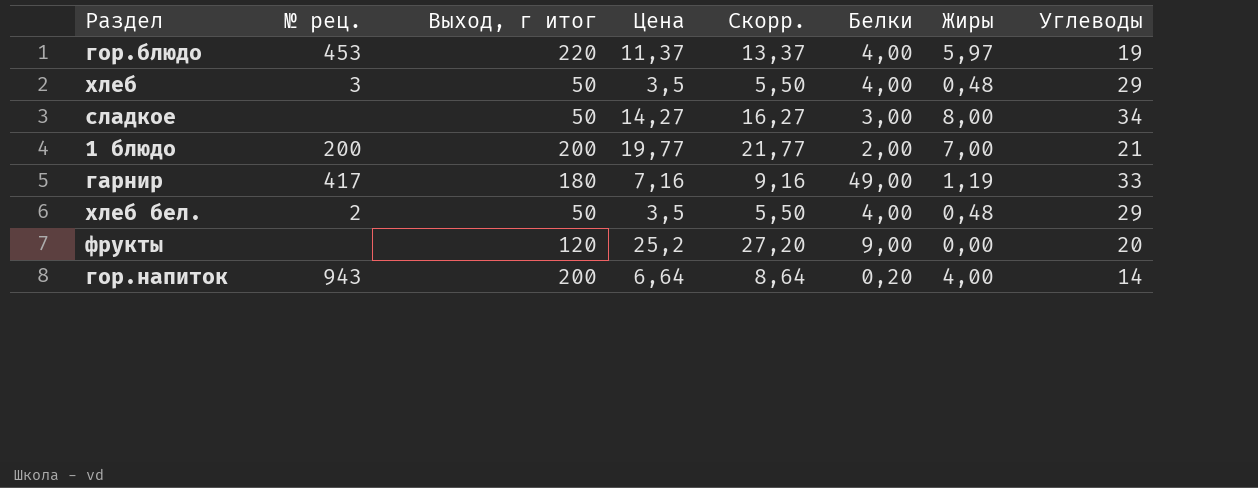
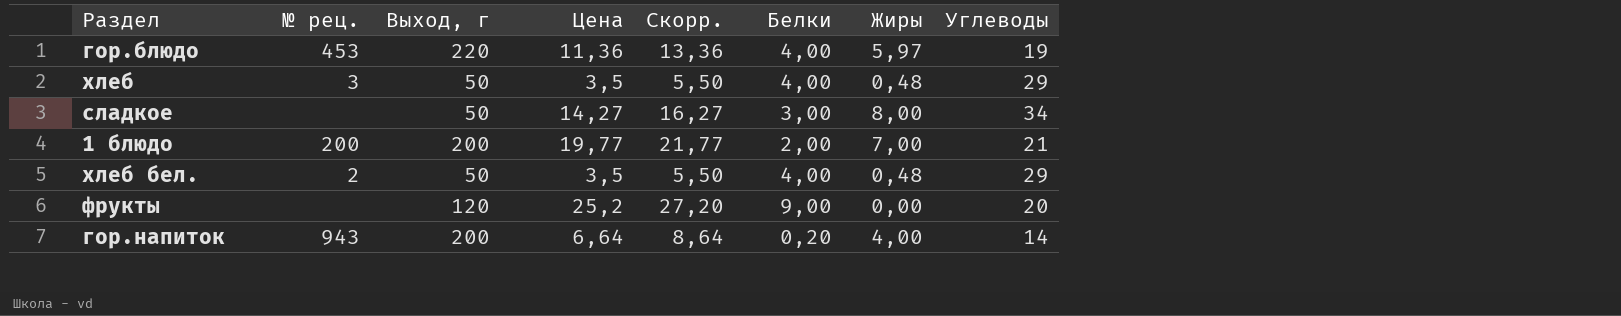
column name: Выход, г итог -> Выход, г
row гарнир: 417 | 180 | 7,16 | 9,16 | 49,00 | 1,19 | 33 -> none
гор.блюдо | Цена: 11,37 -> 11,36
гор.блюдо | Скорр.: 13,37 -> 13,36

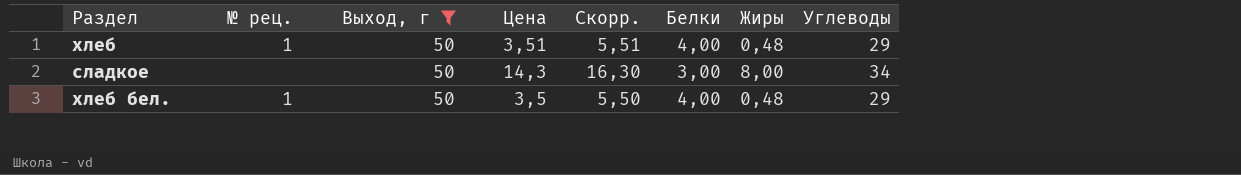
filter: none -> Выход, г = 50
хлеб | № рец.: 3 -> 1
хлеб | Цена: 3,5 -> 3,51
хлеб | Скорр.: 5,50 -> 5,51
сладкое | Цена: 14,27 -> 14,3
сладкое | Скорр.: 16,27 -> 16,30
хлеб бел. | № рец.: 2 -> 1

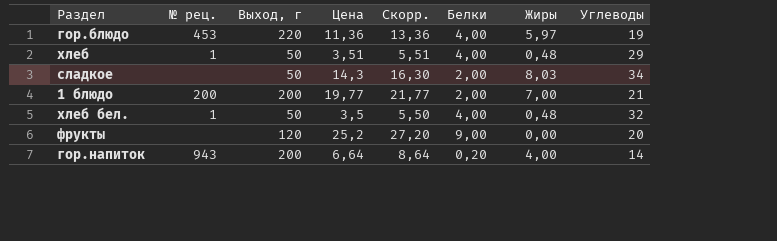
filter: Выход, г = 50 -> none
сладкое | Белки: 3,00 -> 2,00
сладкое | Жиры: 8,00 -> 8,03
хлеб бел. | Углеводы: 29 -> 32

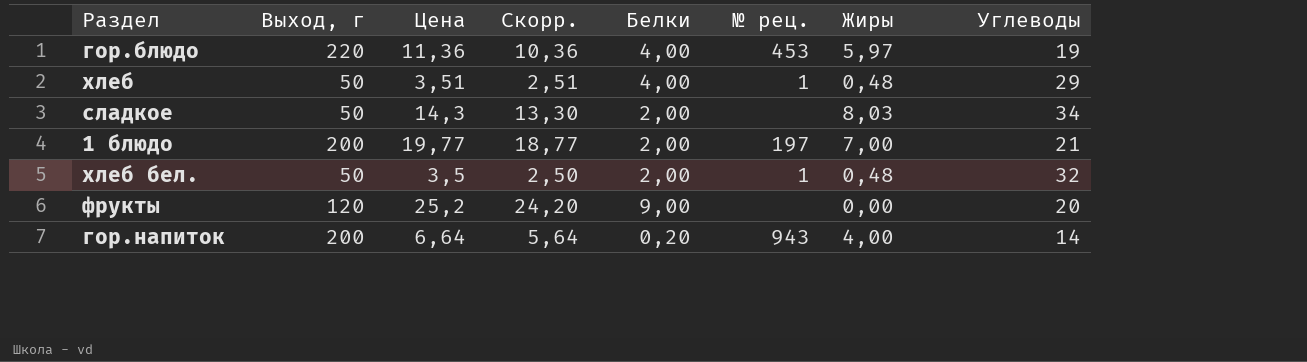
column Скорр. | formula: [Цена] + 2 -> [Цена] - 1
column № рец. | position: 2 -> 6
1 блюдо | № рец.: 200 -> 197
хлеб бел. | Белки: 4,00 -> 2,00

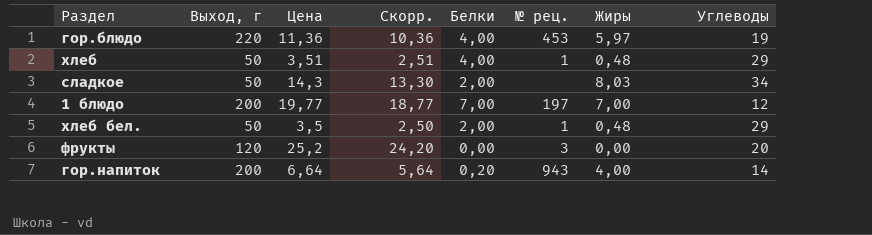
1 блюдо | Белки: 2,00 -> 7,00
1 блюдо | Углеводы: 21 -> 12
хлеб бел. | Углеводы: 32 -> 29
фрукты | Белки: 9,00 -> 0,00
фрукты | № рец.: none -> 3

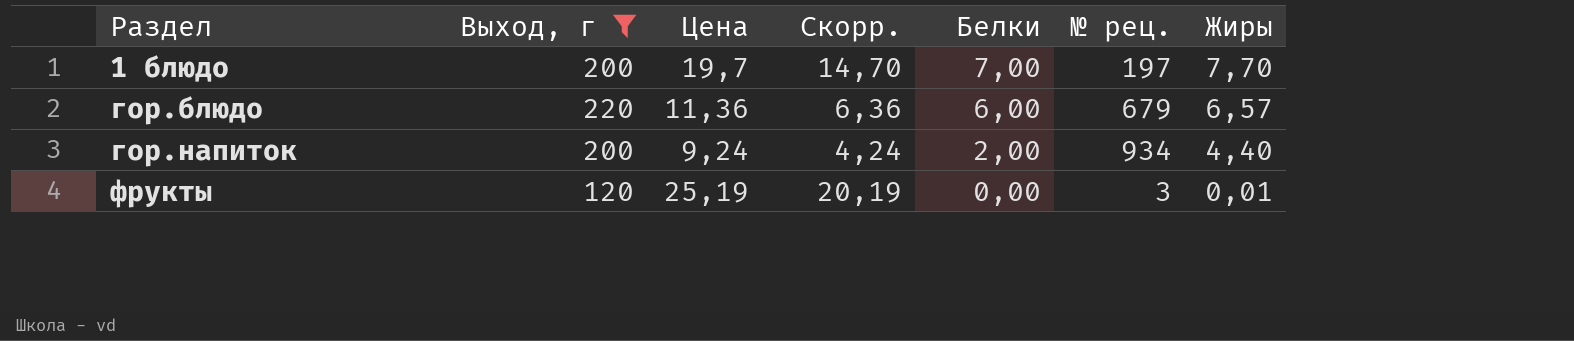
filter: none -> Выход, г != 50
row order: none -> Раздел ascending
column Углеводы | position: 8 -> none
column Скорр. | formula: [Цена] - 1 -> [Цена] - 5
1 блюдо | Цена: 19,77 -> 19,7
1 блюдо | Жиры: 7,00 -> 7,70
гор.блюдо | Белки: 4,00 -> 6,00
гор.блюдо | № рец.: 453 -> 679
гор.блюдо | Жиры: 5,97 -> 6,57
гор.напиток | Цена: 6,64 -> 9,24
гор.напиток | Белки: 0,20 -> 2,00
гор.напиток | № рец.: 943 -> 934
гор.напиток | Жиры: 4,00 -> 4,40
фрукты | Цена: 25,2 -> 25,19
фрукты | Жиры: 0,00 -> 0,01

